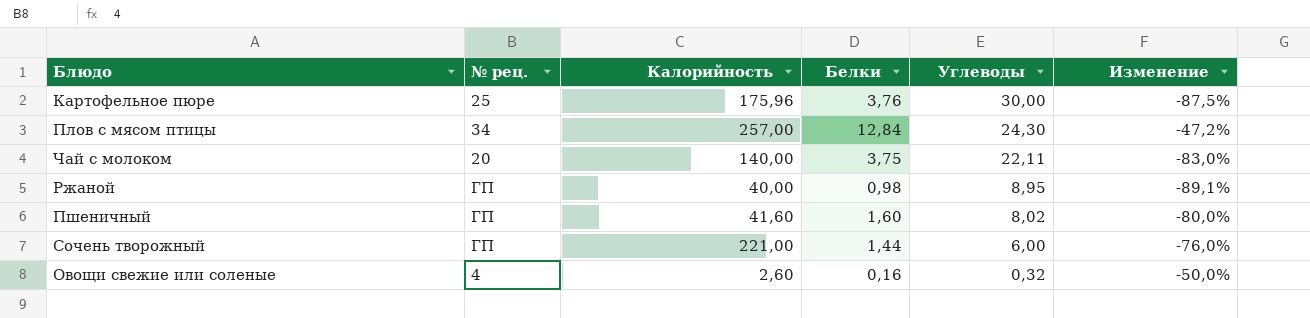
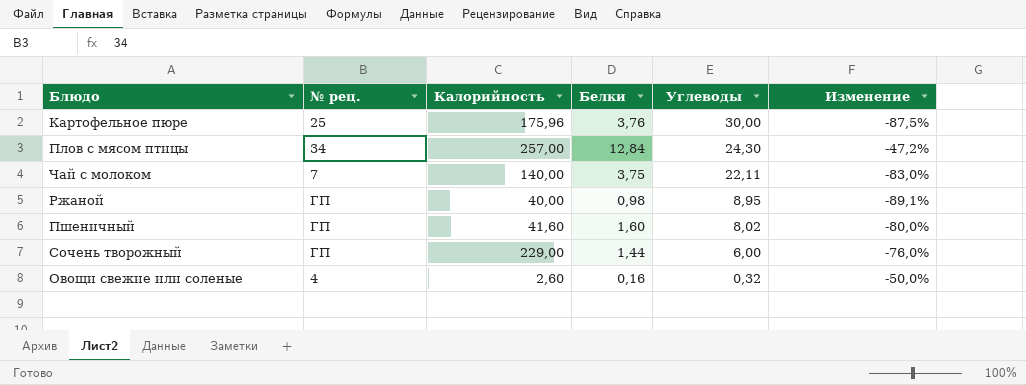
Чай с молоком | № рец.: 20 -> 7
Сочень творожный | Калорийность: 221,00 -> 229,00

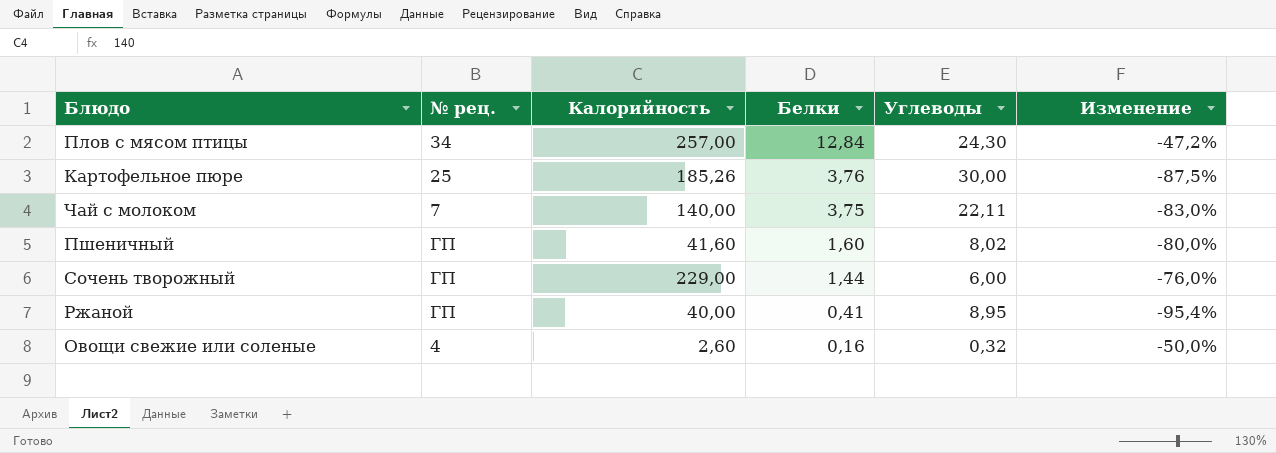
row order: Углеводы descending -> Белки descending
Картофельное пюре | Калорийность: 175,96 -> 185,26
Ржаной | Белки: 0,98 -> 0,41
Ржаной | Изменение: -89,1% -> -95,4%

